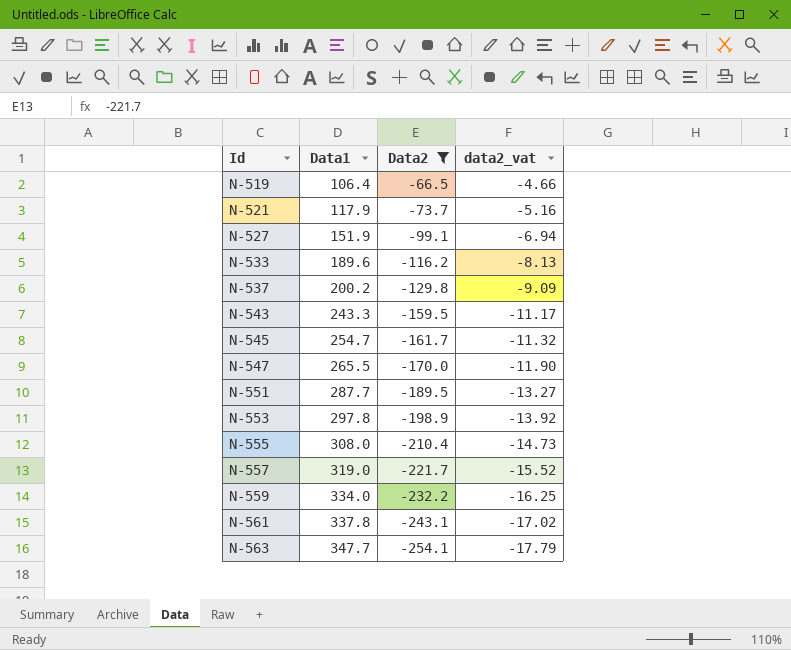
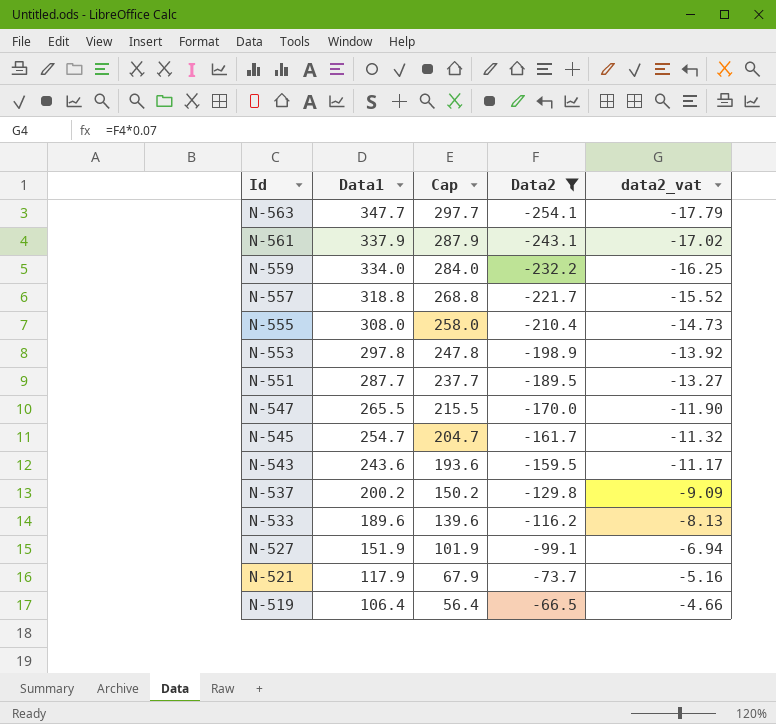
row order: Id ascending -> Id descending
column Cap | formula: none -> [Data1] - 50
N-561 | Data1: 337.8 -> 337.9
N-557 | Data1: 319.0 -> 318.8
N-543 | Data1: 243.3 -> 243.6

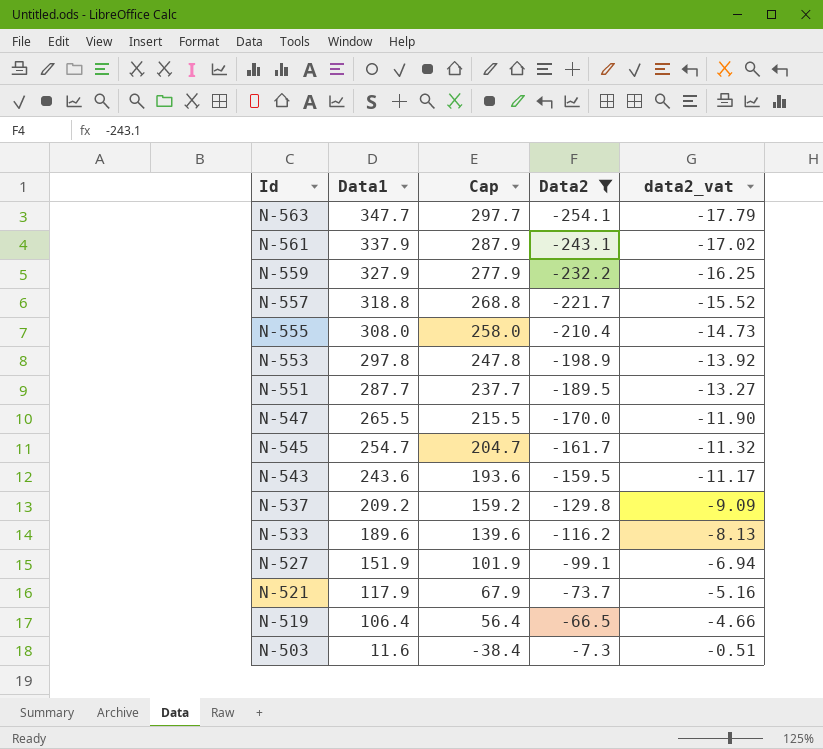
N-559 | Data1: 334.0 -> 327.9
N-559 | Cap: 284.0 -> 277.9
N-537 | Data1: 200.2 -> 209.2
N-537 | Cap: 150.2 -> 159.2
row N-503: none -> 11.6 | -38.4 | -7.3 | -0.51

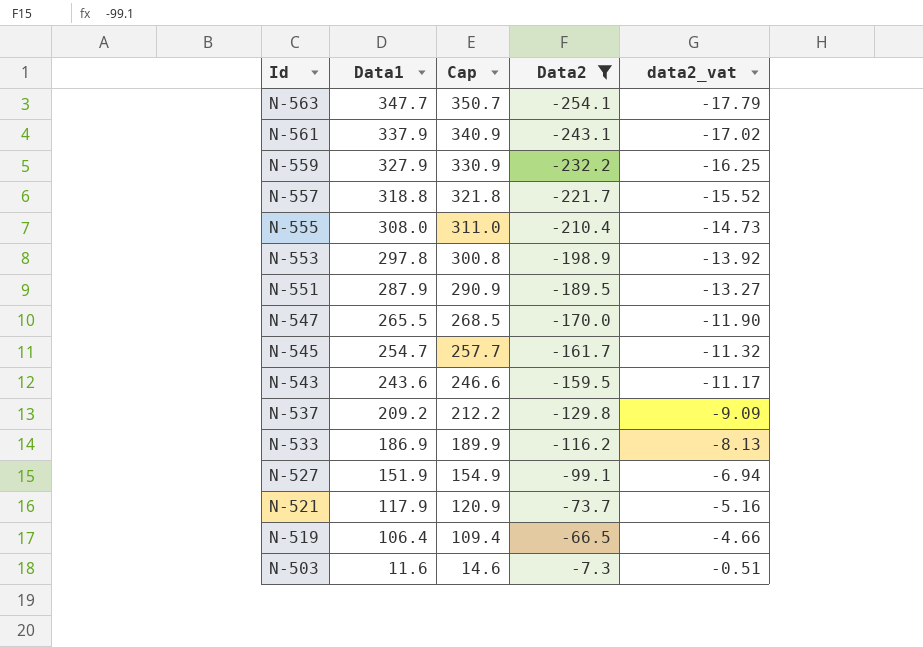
column Cap | formula: [Data1] - 50 -> [Data1] + 3
N-551 | Data1: 287.7 -> 287.9
N-533 | Data1: 189.6 -> 186.9

